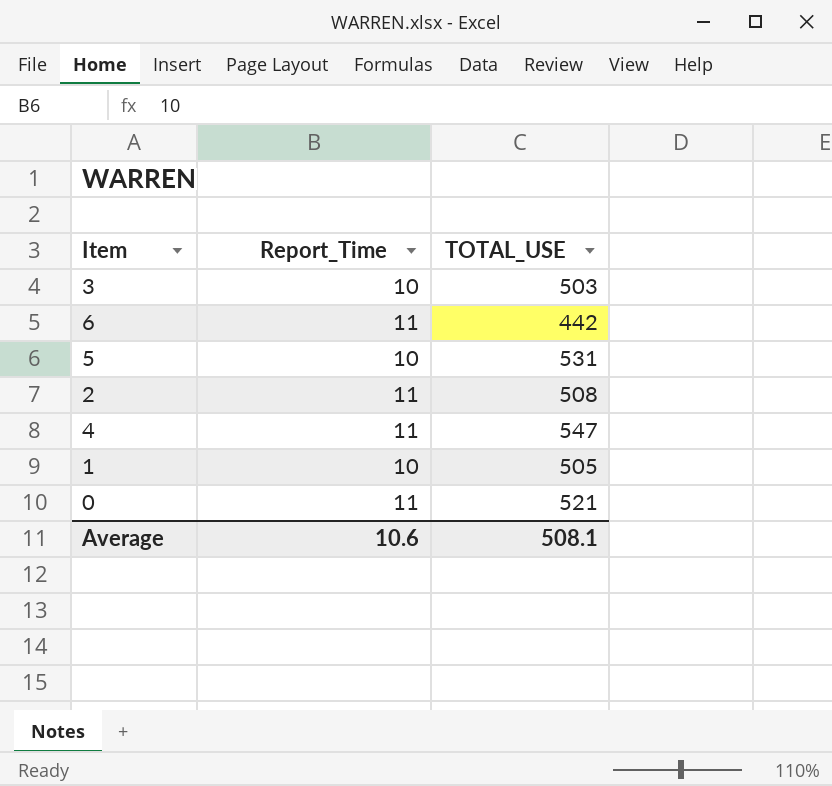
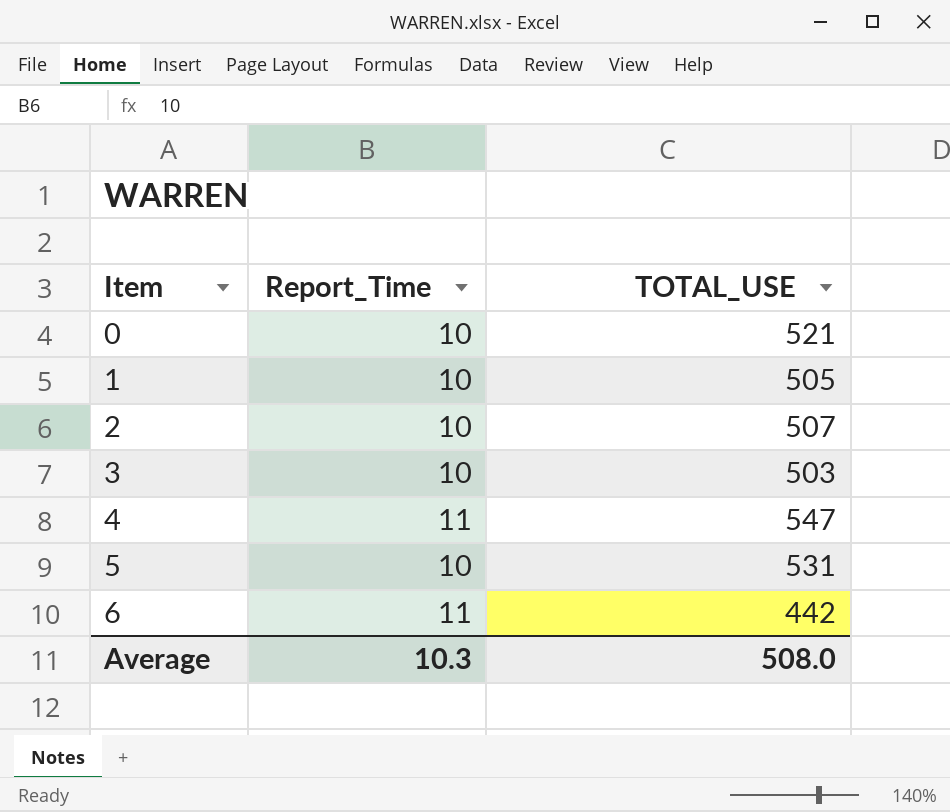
row order: none -> Item ascending
0 | Report_Time: 11 -> 10
2 | Report_Time: 11 -> 10
2 | TOTAL_USE: 508 -> 507
Average | Report_Time: 10.6 -> 10.3
Average | TOTAL_USE: 508.1 -> 508.0

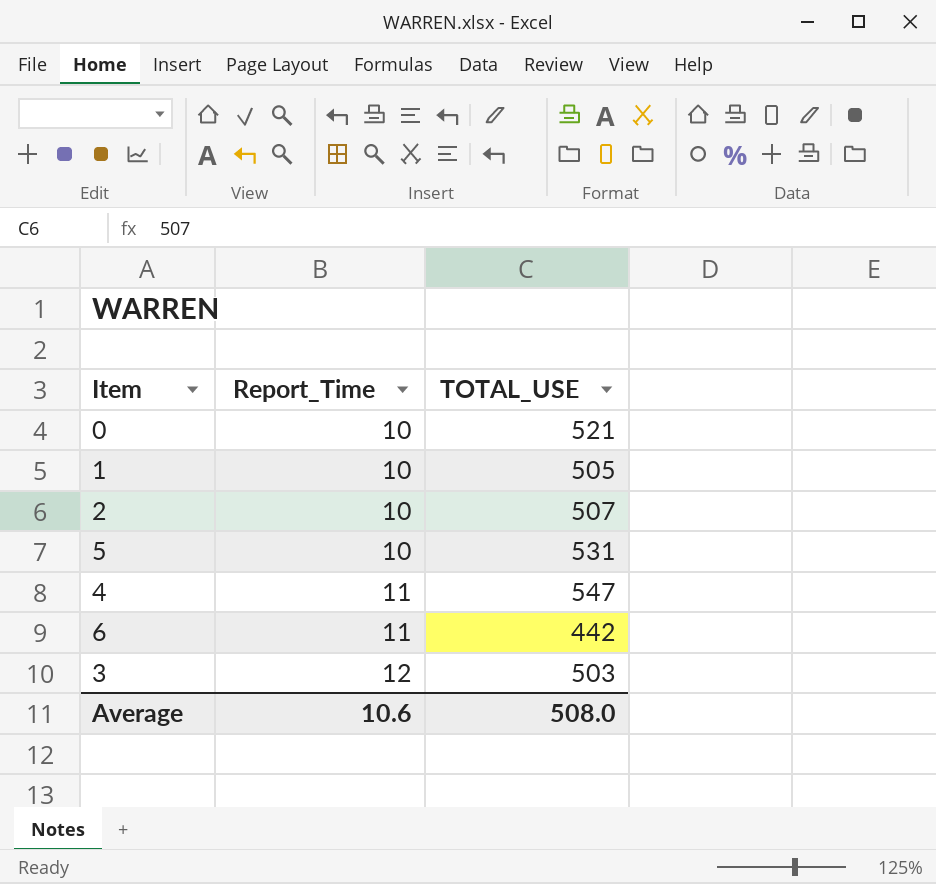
row order: Item ascending -> Report_Time ascending
3 | Report_Time: 10 -> 12
Average | Report_Time: 10.3 -> 10.6

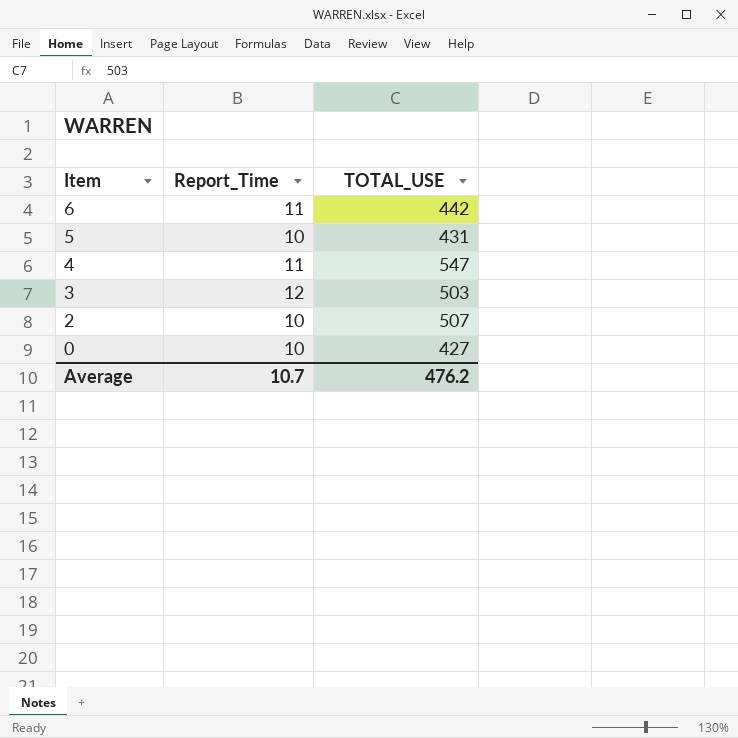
row order: Report_Time ascending -> Item descending
row 1: 10 | 505 -> none
5 | TOTAL_USE: 531 -> 431
0 | TOTAL_USE: 521 -> 427
Average | Report_Time: 10.6 -> 10.7
Average | TOTAL_USE: 508.0 -> 476.2

